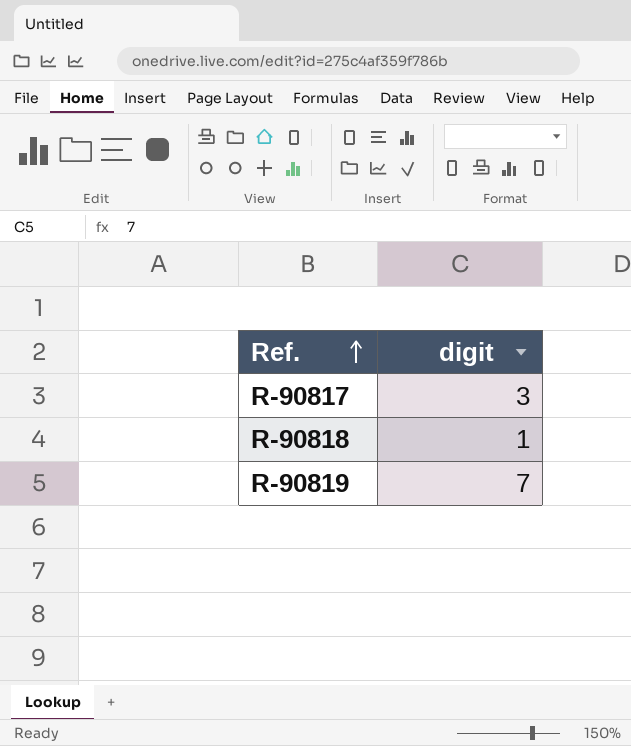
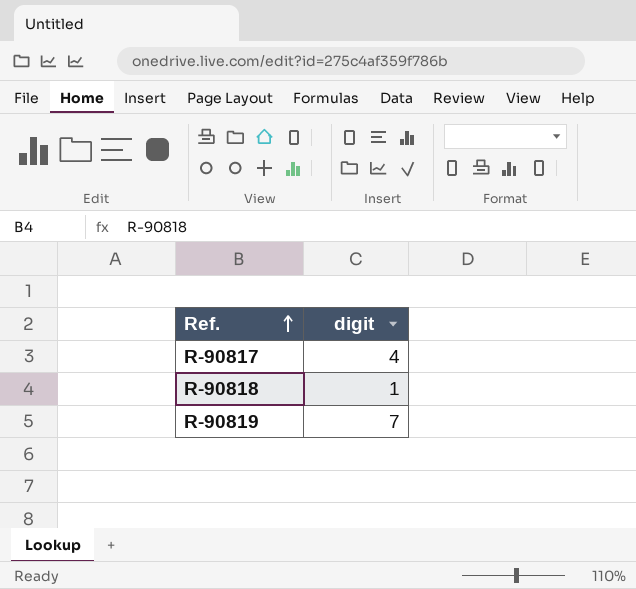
R-90817 | digit: 3 -> 4

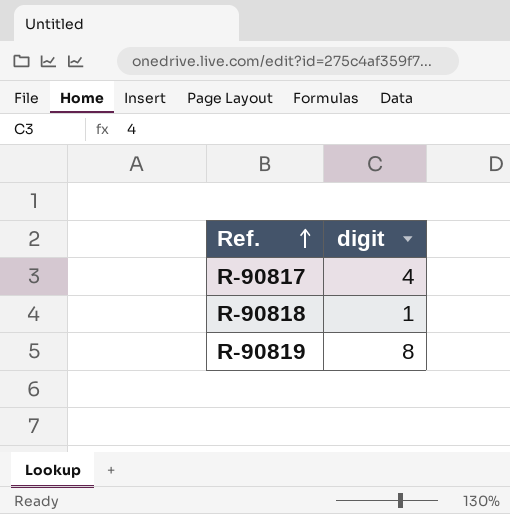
R-90819 | digit: 7 -> 8

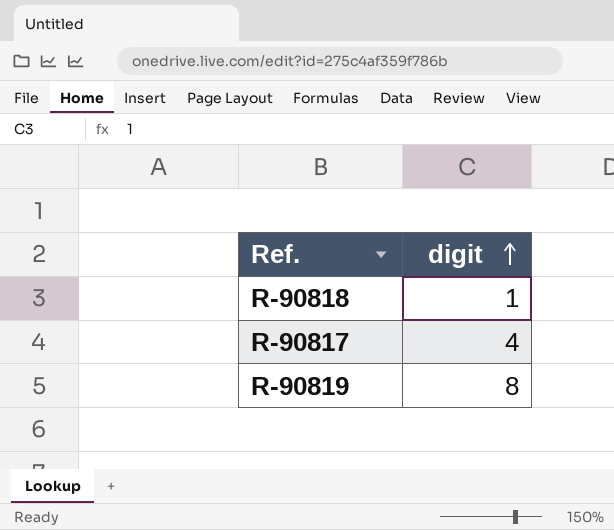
row order: Ref. ascending -> digit ascending

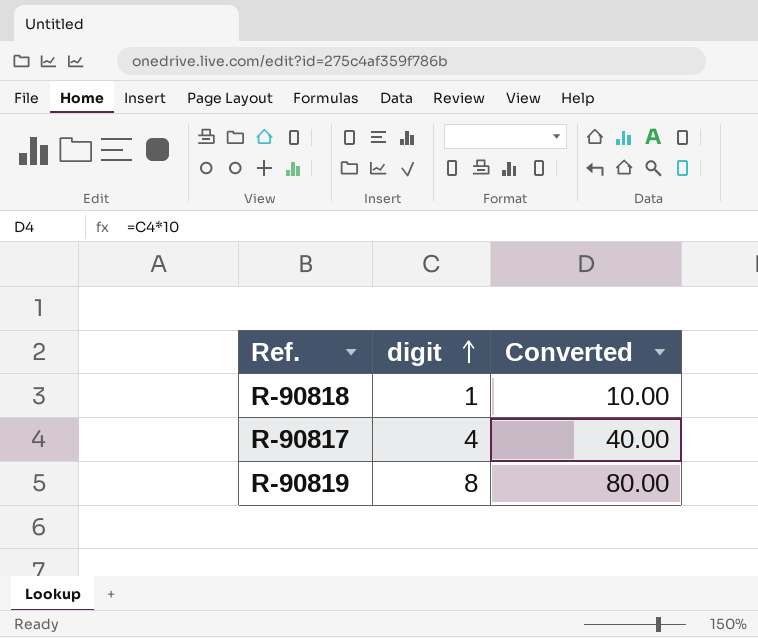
column Converted | formula: none -> [digit] * 10

